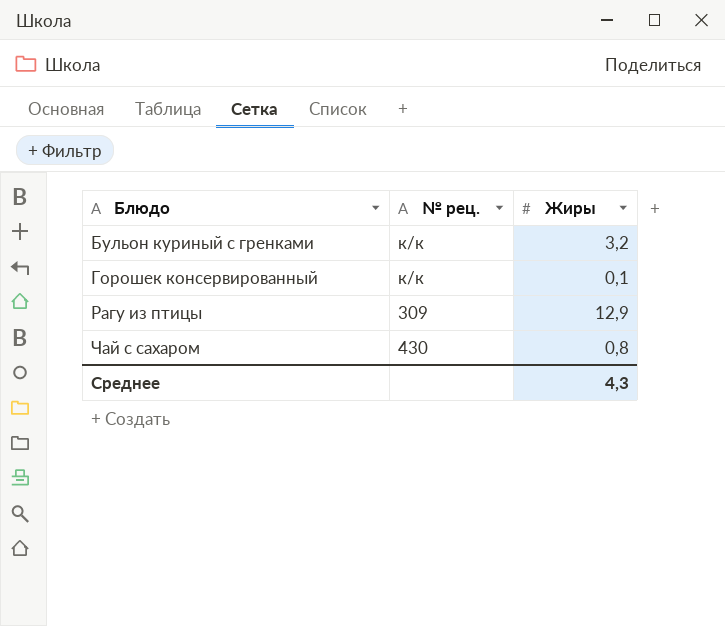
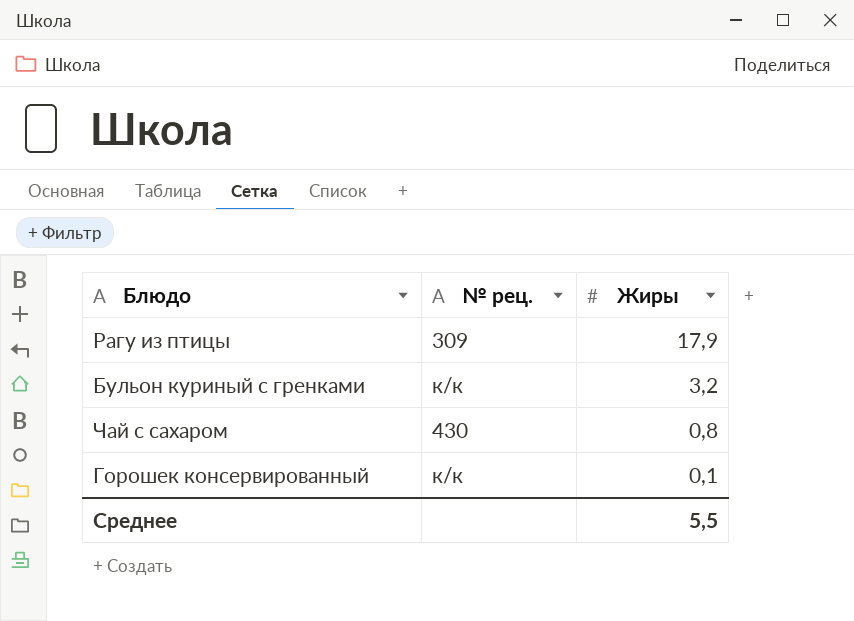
row order: Блюдо ascending -> Жиры descending
Рагу из птицы | Жиры: 12,9 -> 17,9
Среднее | Жиры: 4,3 -> 5,5

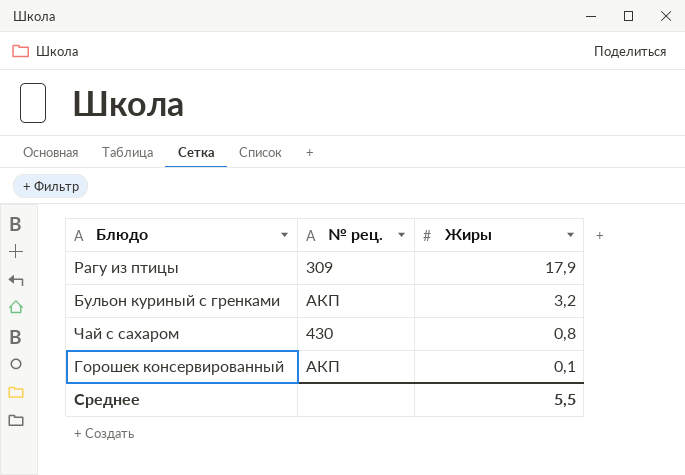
Бульон куриный с гренками | № рец.: к/к -> АКП
Горошек консервированный | № рец.: к/к -> АКП

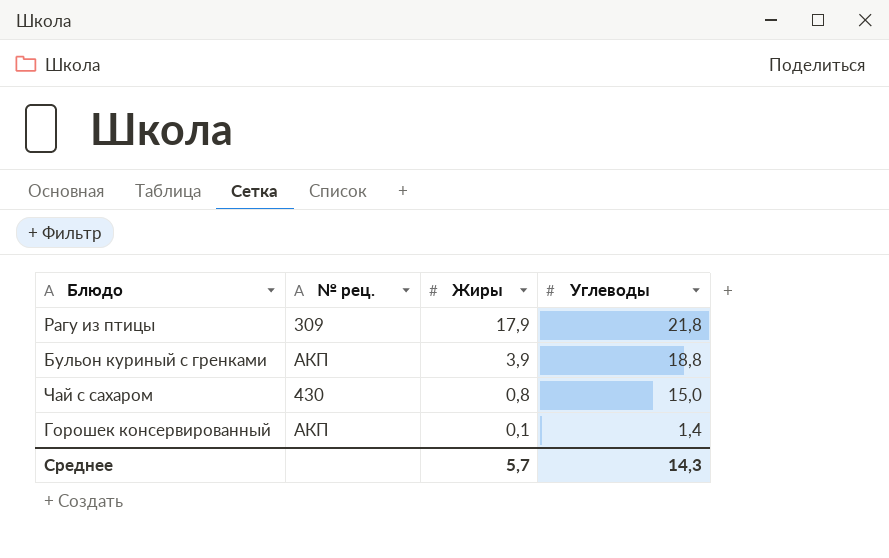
column Углеводы | position: none -> 4
Бульон куриный с гренками | Жиры: 3,2 -> 3,9
Среднее | Жиры: 5,5 -> 5,7

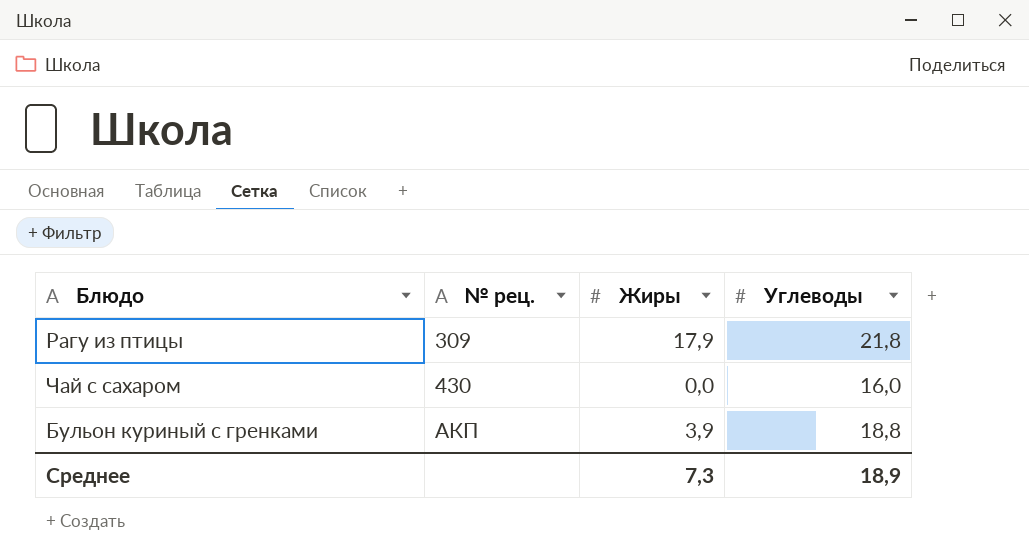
row order: Жиры descending -> № рец. ascending
row Горошек консервированный: АКП | 0,1 | 1,4 -> none
Чай с сахаром | Жиры: 0,8 -> 0,0
Чай с сахаром | Углеводы: 15,0 -> 16,0
Среднее | Жиры: 5,7 -> 7,3
Среднее | Углеводы: 14,3 -> 18,9

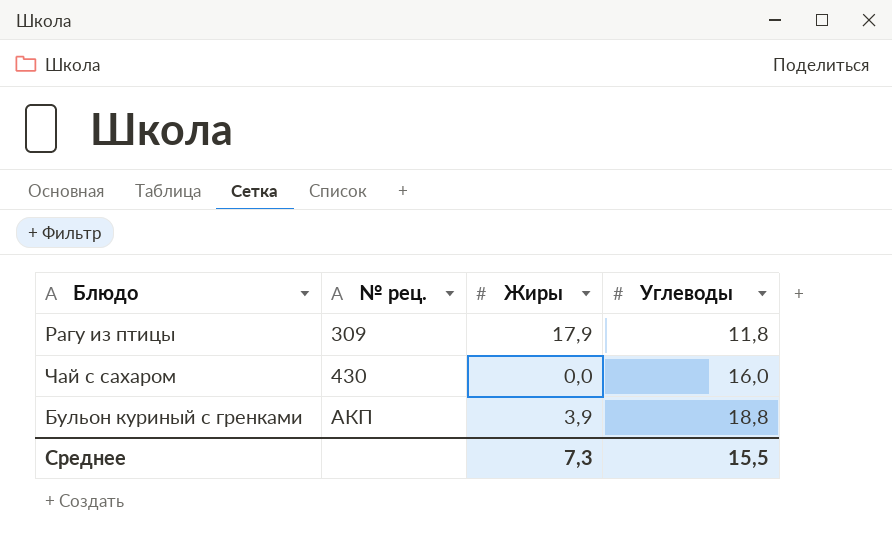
Рагу из птицы | Углеводы: 21,8 -> 11,8
Среднее | Углеводы: 18,9 -> 15,5

